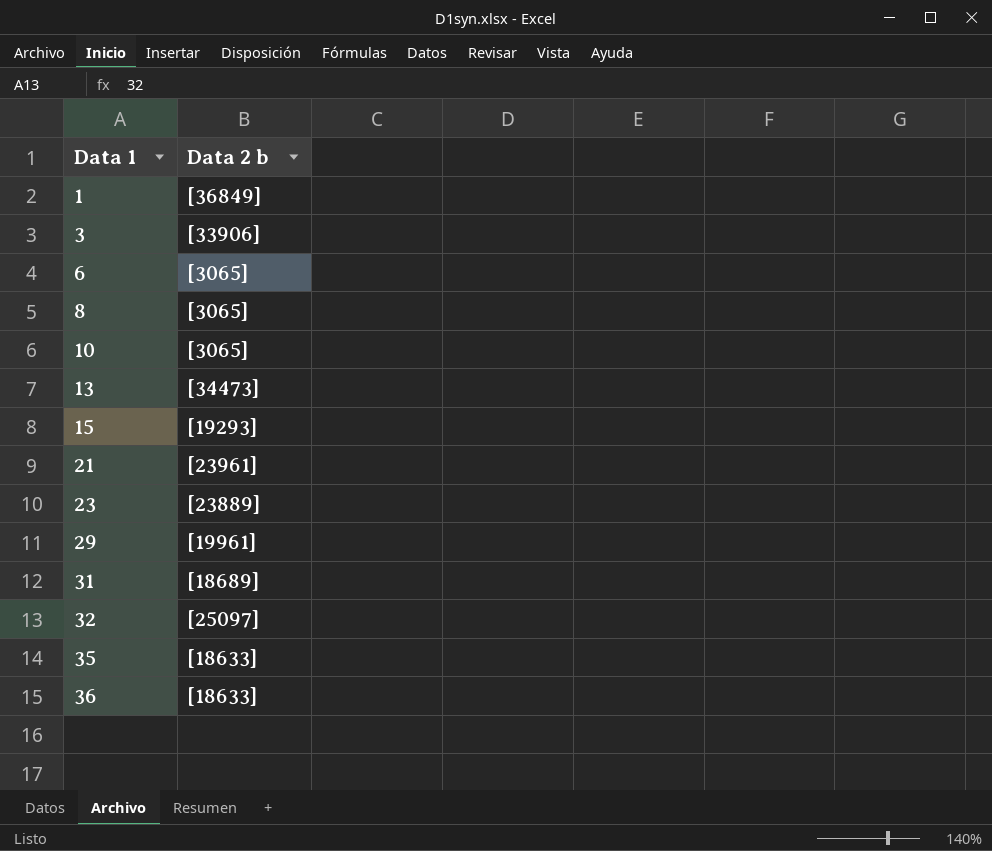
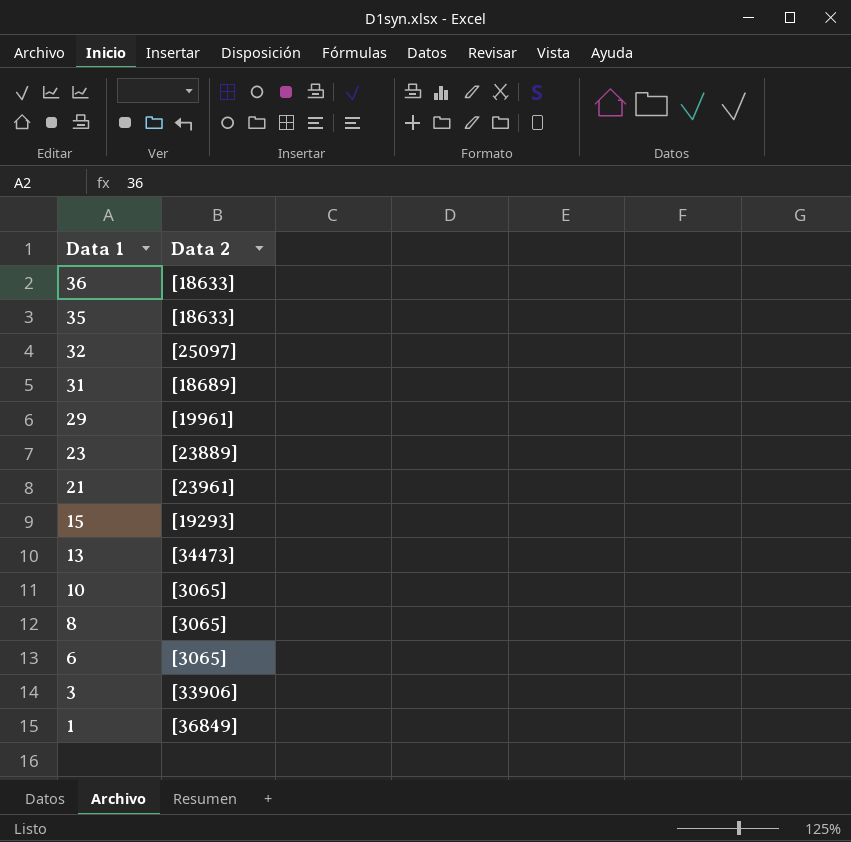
row order: Data 1 ascending -> Data 1 descending
column name: Data 2 b -> Data 2

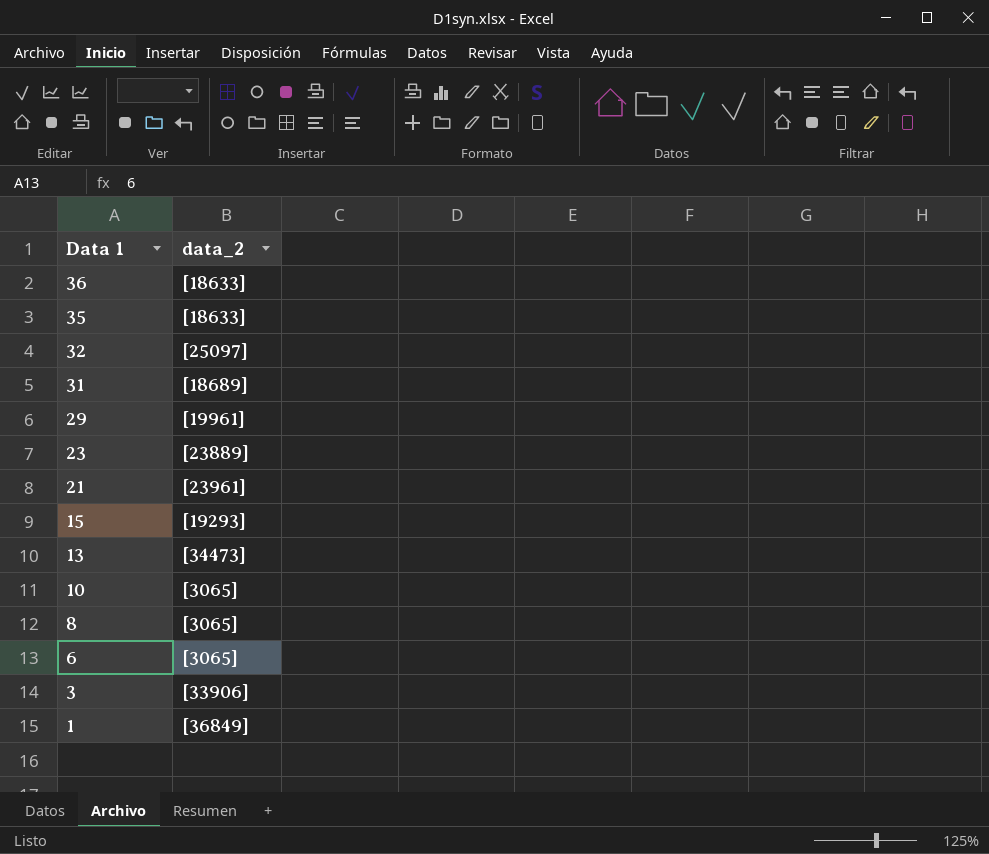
column name: Data 2 -> data_2

